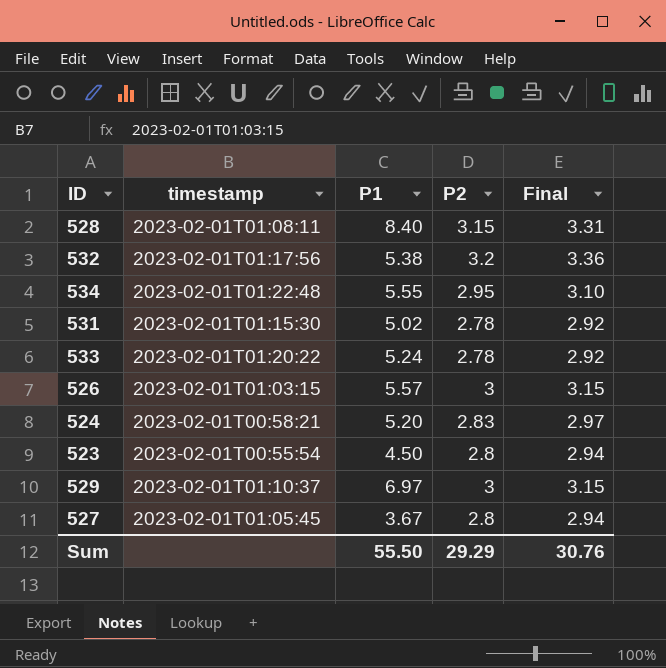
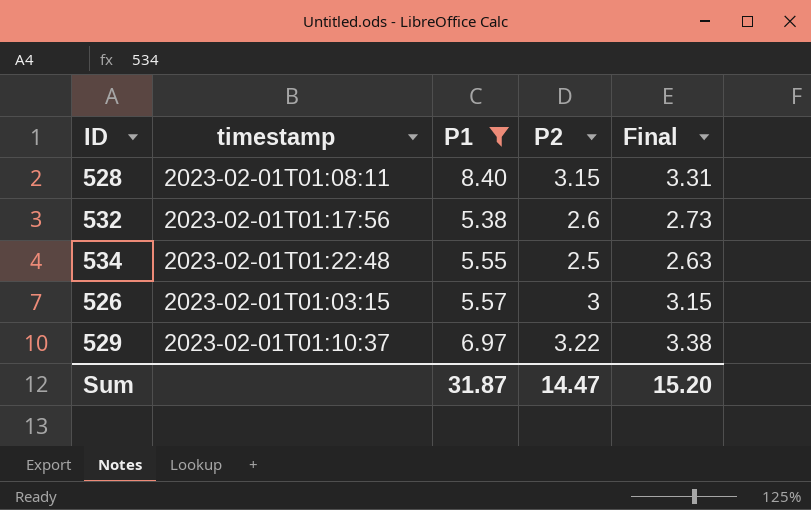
filter: none -> P1 >= 5.38
532 | P2: 3.2 -> 2.6
532 | Final: 3.36 -> 2.73
534 | P2: 2.95 -> 2.5
534 | Final: 3.10 -> 2.63
529 | P2: 3 -> 3.22
529 | Final: 3.15 -> 3.38
Sum | P1: 55.50 -> 31.87
Sum | P2: 29.29 -> 14.47
Sum | Final: 30.76 -> 15.20

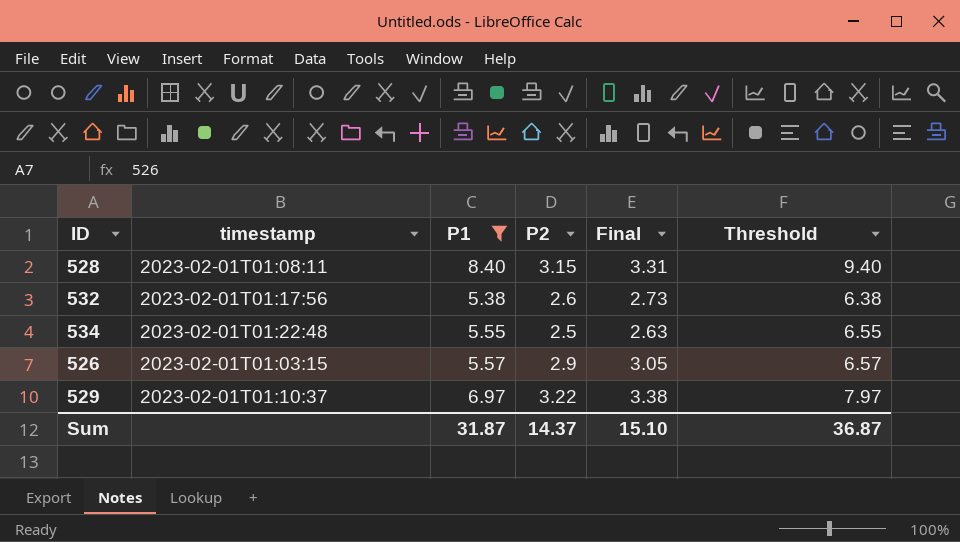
column Threshold | formula: none -> [P1] + 1
526 | P2: 3 -> 2.9
526 | Final: 3.15 -> 3.05
Sum | P2: 14.47 -> 14.37
Sum | Final: 15.20 -> 15.10

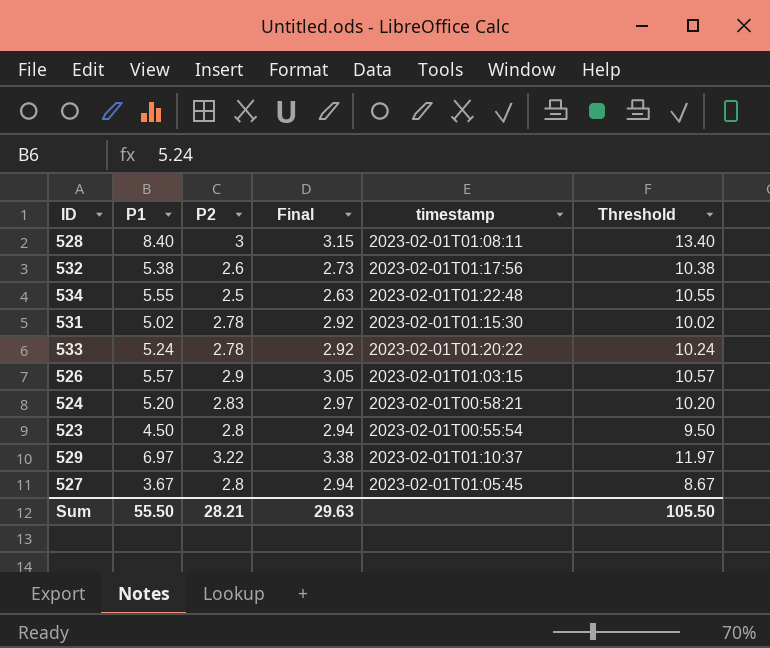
filter: P1 >= 5.38 -> none
column timestamp | position: 2 -> 5
column Threshold | formula: [P1] + 1 -> [P1] + 5
528 | P2: 3.15 -> 3
528 | Final: 3.31 -> 3.15
Sum | P1: 31.87 -> 55.50
Sum | P2: 14.37 -> 28.21
Sum | Final: 15.10 -> 29.63
Sum | Threshold: 36.87 -> 105.50

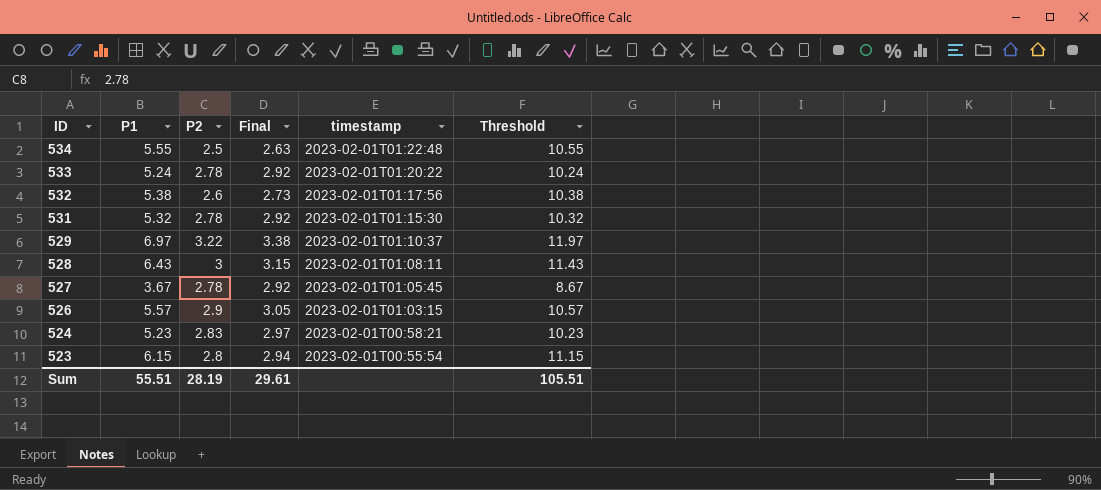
row order: none -> ID descending
531 | P1: 5.02 -> 5.32
531 | Threshold: 10.02 -> 10.32
528 | P1: 8.40 -> 6.43
528 | Threshold: 13.40 -> 11.43
527 | P2: 2.8 -> 2.78
527 | Final: 2.94 -> 2.92
524 | P1: 5.20 -> 5.23
524 | Threshold: 10.20 -> 10.23
523 | P1: 4.50 -> 6.15
523 | Threshold: 9.50 -> 11.15
Sum | P1: 55.50 -> 55.51
Sum | P2: 28.21 -> 28.19
Sum | Final: 29.63 -> 29.61
Sum | Threshold: 105.50 -> 105.51

